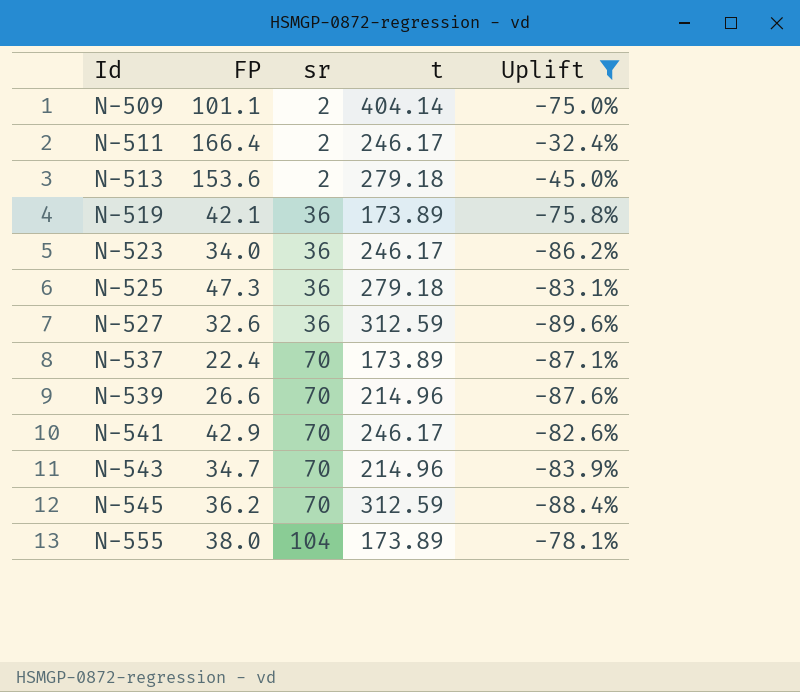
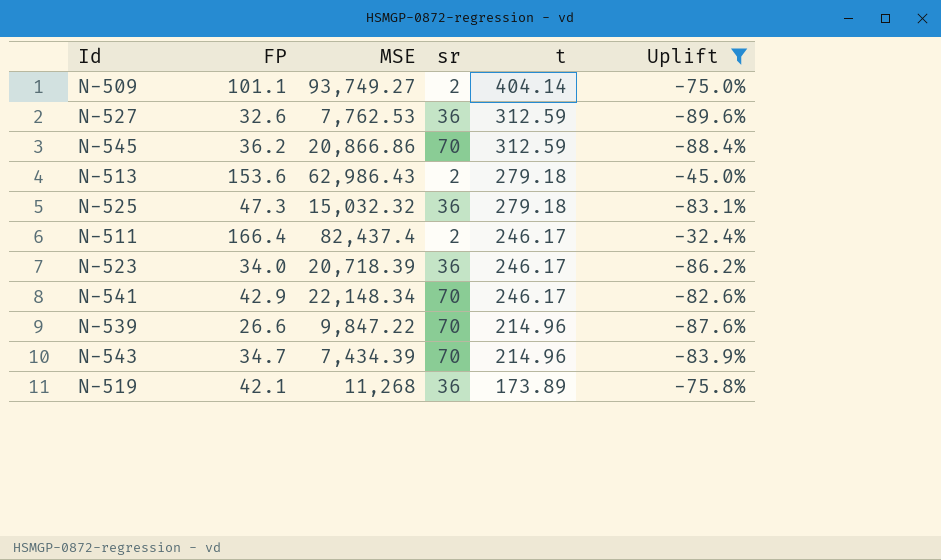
row order: Id ascending -> t descending
column MSE | position: none -> 3
row N-537: 22.4 | 70 | 173.89 | -87.1% -> none
row N-555: 38.0 | 104 | 173.89 | -78.1% -> none

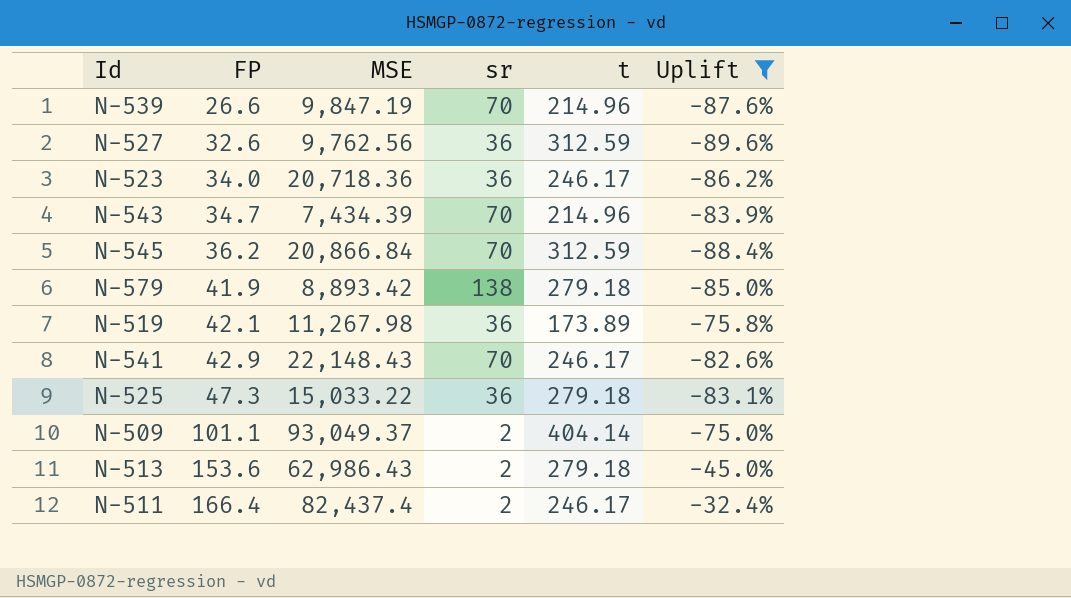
row order: t descending -> FP ascending
N-539 | MSE: 9,847.22 -> 9,847.19
N-527 | MSE: 7,762.53 -> 9,762.56
N-523 | MSE: 20,718.39 -> 20,718.36
N-545 | MSE: 20,866.86 -> 20,866.84
row N-579: none -> 41.9 | 8,893.42 | 138 | 279.18 | -85.0%
N-519 | MSE: 11,268 -> 11,267.98
N-541 | MSE: 22,148.34 -> 22,148.43
N-525 | MSE: 15,032.32 -> 15,033.22
N-509 | MSE: 93,749.27 -> 93,049.37

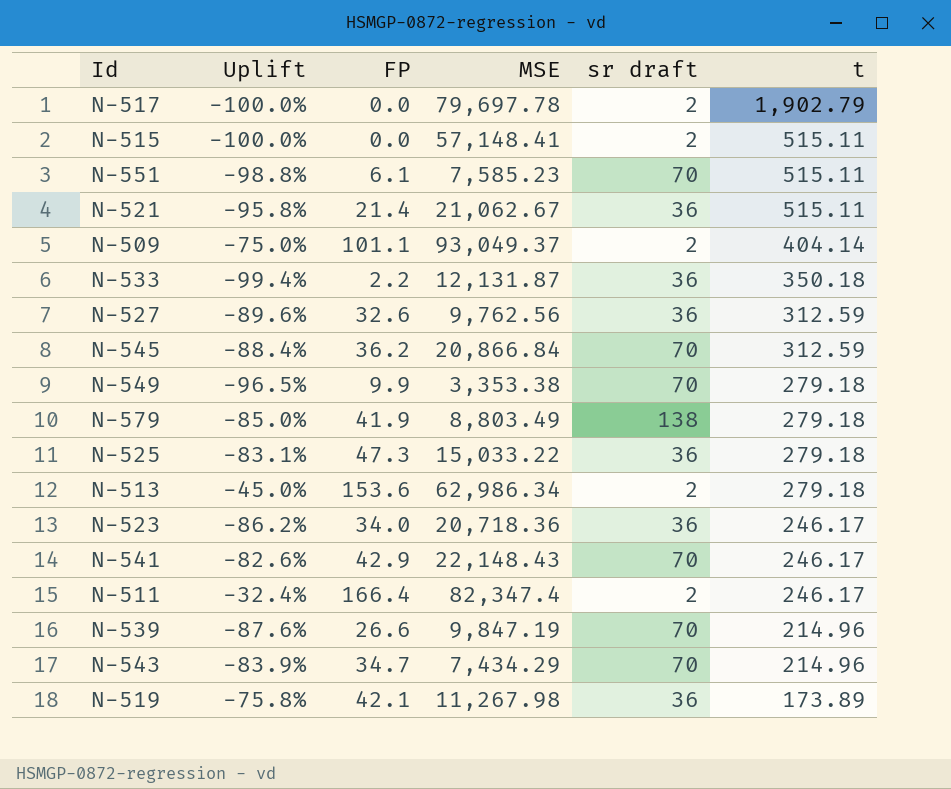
filter: Uplift >= -89.6% -> none
row order: FP ascending -> t descending
column Uplift | position: 6 -> 2
column name: sr -> sr draft
N-579 | MSE: 8,893.42 -> 8,803.49
N-513 | MSE: 62,986.43 -> 62,986.34
N-511 | MSE: 82,437.4 -> 82,347.4
N-543 | MSE: 7,434.39 -> 7,434.29

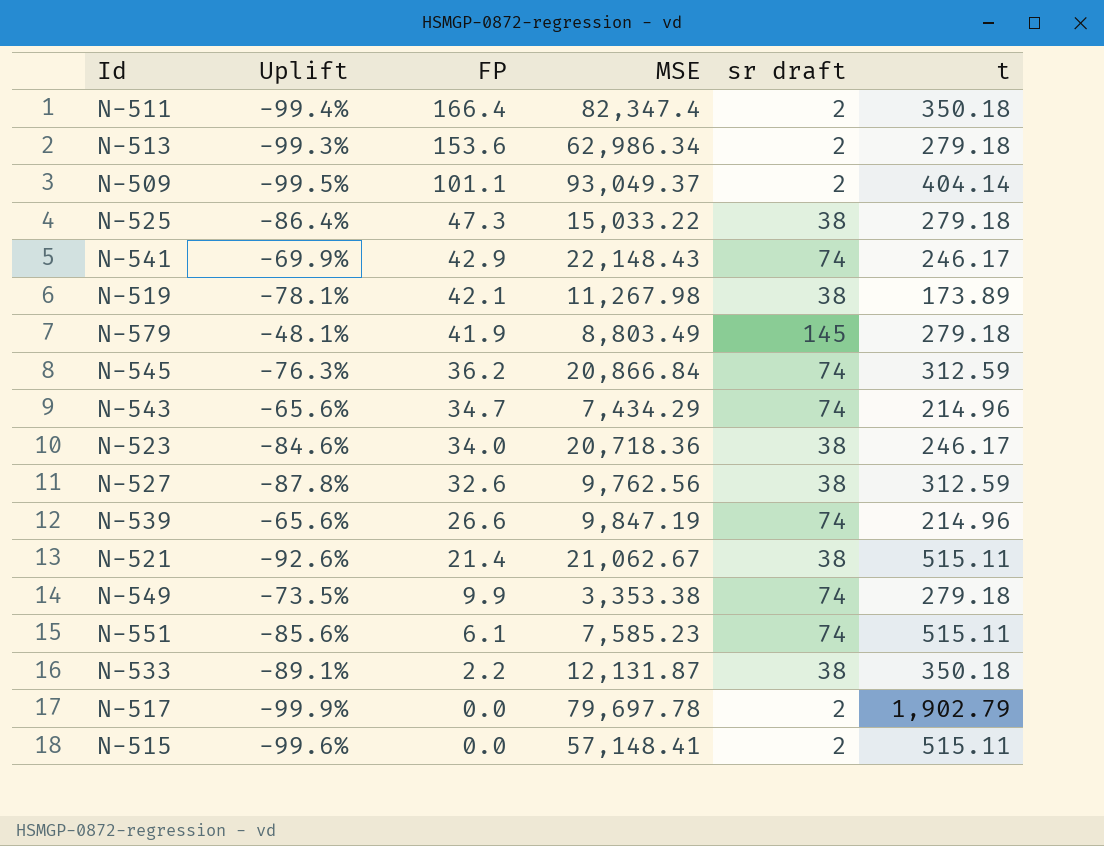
row order: t descending -> FP descending
column Uplift | formula: ([FP] - [t]) / [t] -> ([sr draft] - [t]) / [t]
N-511 | t: 246.17 -> 350.18
N-525 | sr draft: 36 -> 38
N-541 | sr draft: 70 -> 74
N-519 | sr draft: 36 -> 38
N-579 | sr draft: 138 -> 145
N-545 | sr draft: 70 -> 74
N-543 | sr draft: 70 -> 74
N-523 | sr draft: 36 -> 38
N-527 | sr draft: 36 -> 38
N-539 | sr draft: 70 -> 74
N-521 | sr draft: 36 -> 38
N-549 | sr draft: 70 -> 74
N-551 | sr draft: 70 -> 74
N-533 | sr draft: 36 -> 38

